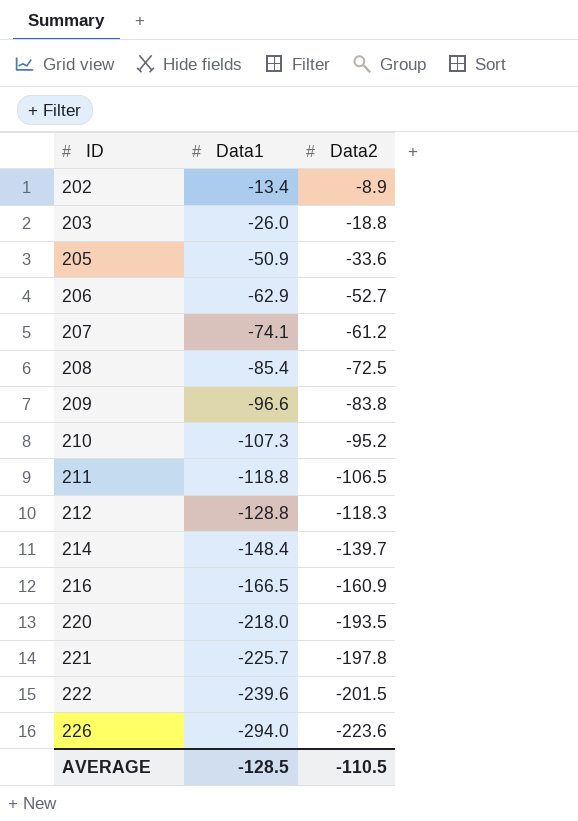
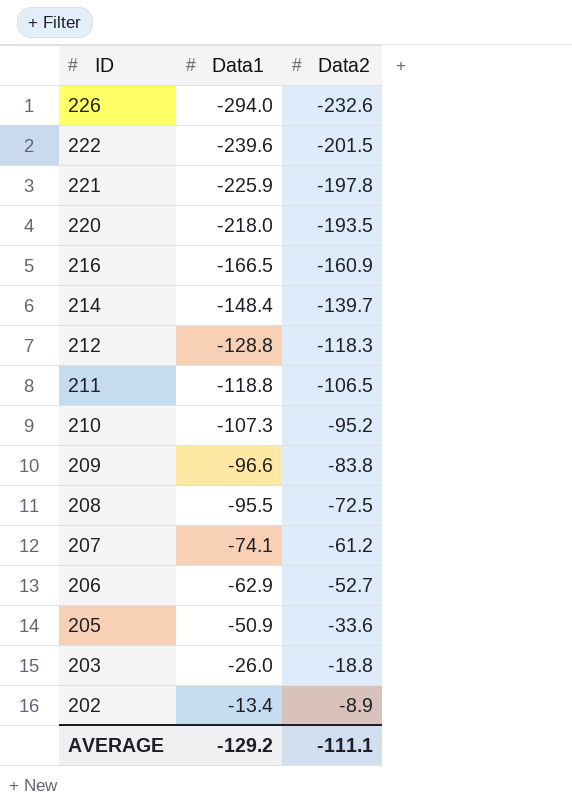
row order: ID ascending -> ID descending
226 | Data2: -223.6 -> -232.6
221 | Data1: -225.7 -> -225.9
208 | Data1: -85.4 -> -95.5
AVERAGE | Data1: -128.5 -> -129.2
AVERAGE | Data2: -110.5 -> -111.1

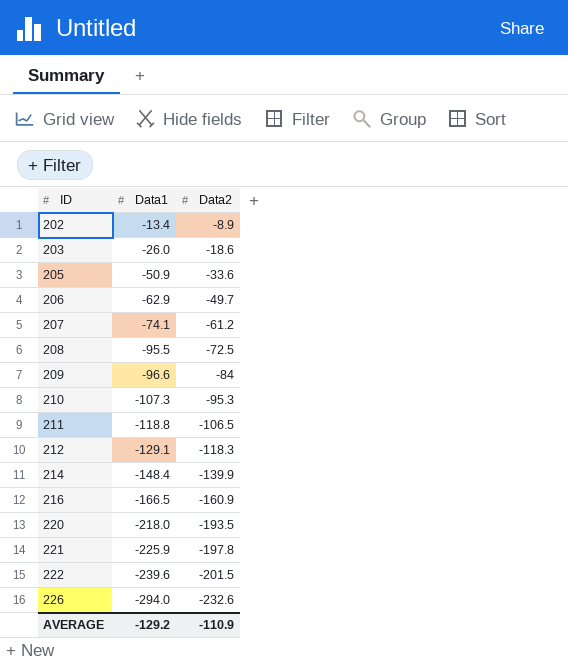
row order: ID descending -> ID ascending
203 | Data2: -18.8 -> -18.6
206 | Data2: -52.7 -> -49.7
209 | Data2: -83.8 -> -84
210 | Data2: -95.2 -> -95.3
212 | Data1: -128.8 -> -129.1
214 | Data2: -139.7 -> -139.9
AVERAGE | Data2: -111.1 -> -110.9

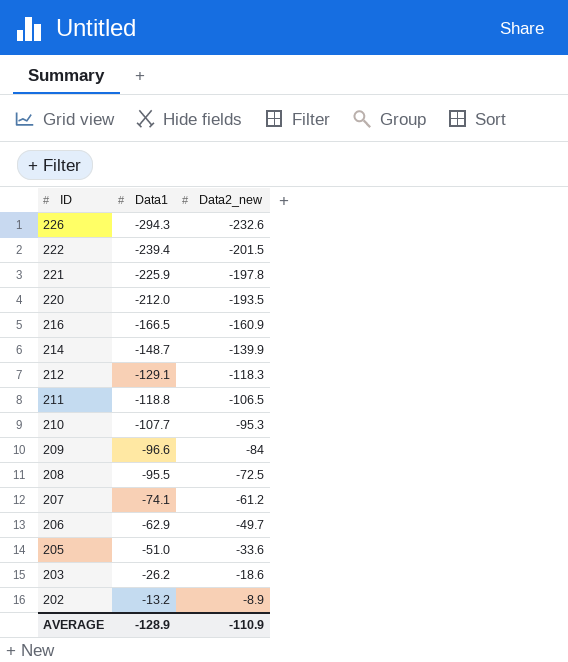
row order: ID ascending -> ID descending
column name: Data2 -> Data2_new
226 | Data1: -294.0 -> -294.3
222 | Data1: -239.6 -> -239.4
220 | Data1: -218.0 -> -212.0
214 | Data1: -148.4 -> -148.7
210 | Data1: -107.3 -> -107.7
205 | Data1: -50.9 -> -51.0
203 | Data1: -26.0 -> -26.2
202 | Data1: -13.4 -> -13.2
AVERAGE | Data1: -129.2 -> -128.9

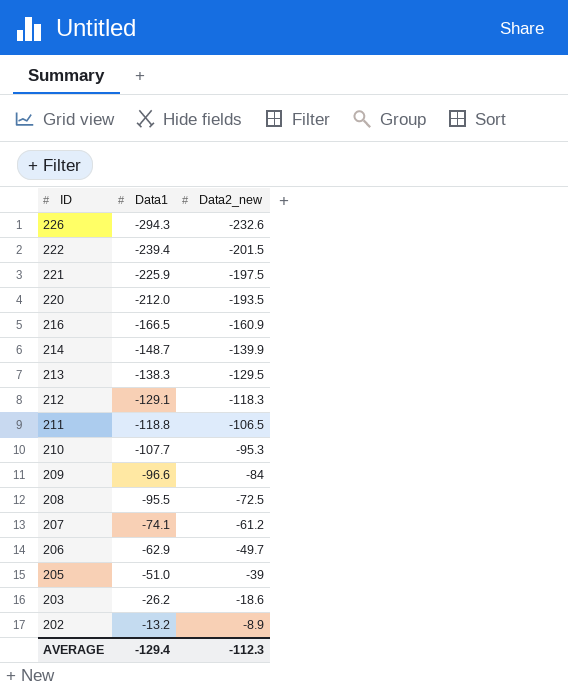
221 | Data2_new: -197.8 -> -197.5
row 213: none -> -138.3 | -129.5
205 | Data2_new: -33.6 -> -39
AVERAGE | Data1: -128.9 -> -129.4
AVERAGE | Data2_new: -110.9 -> -112.3

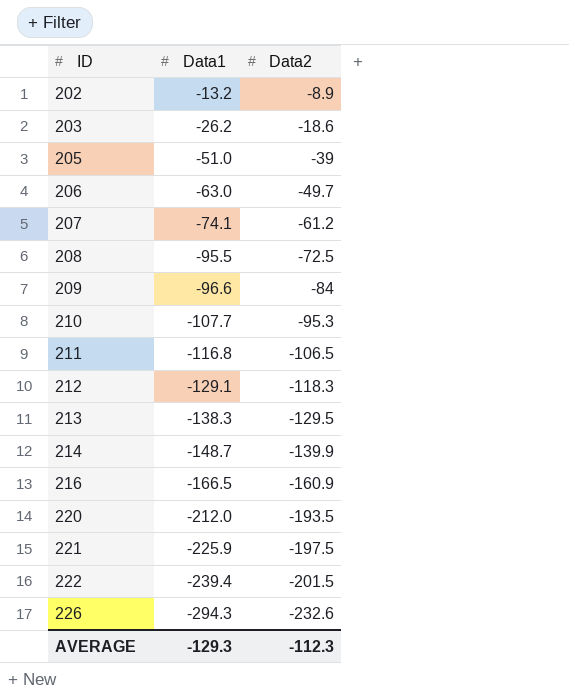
row order: ID descending -> ID ascending
column name: Data2_new -> Data2
206 | Data1: -62.9 -> -63.0
211 | Data1: -118.8 -> -116.8
AVERAGE | Data1: -129.4 -> -129.3

